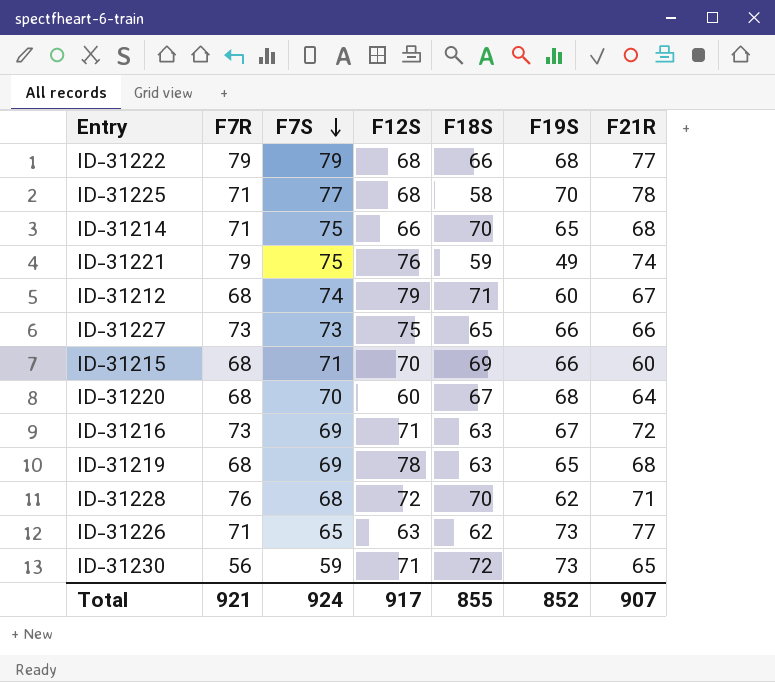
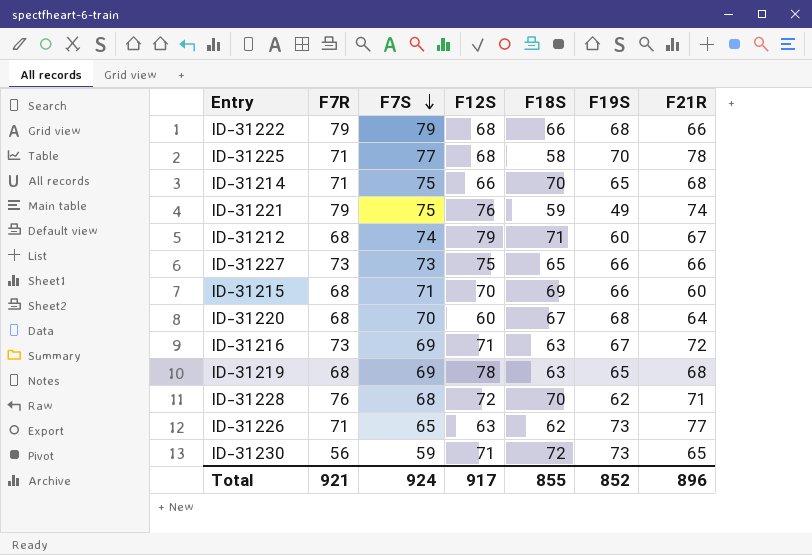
ID-31222 | F21R: 77 -> 66
Total | F21R: 907 -> 896

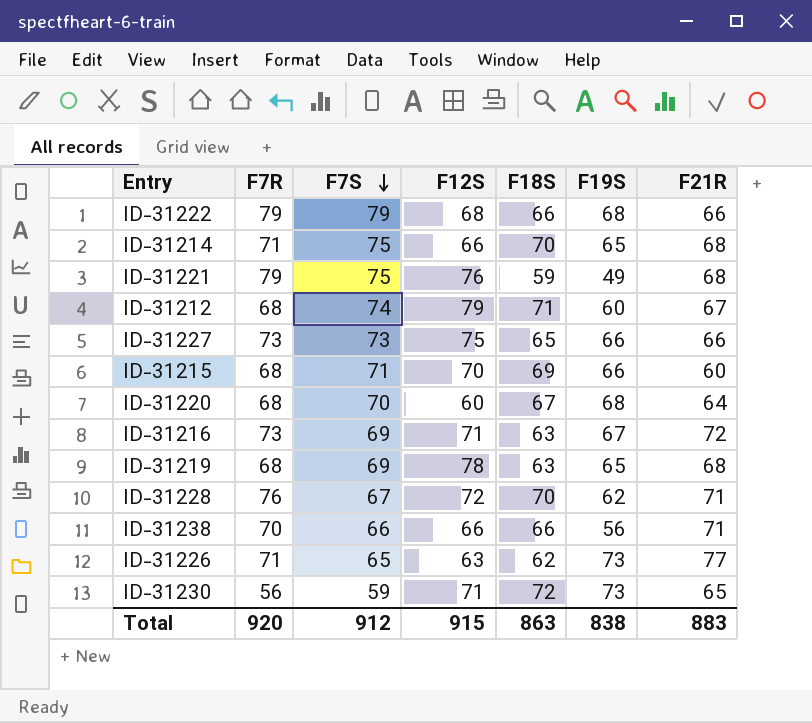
row ID-31225: 71 | 77 | 68 | 58 | 70 | 78 -> none
ID-31221 | F21R: 74 -> 68
ID-31228 | F7S: 68 -> 67
row ID-31238: none -> 70 | 66 | 66 | 66 | 56 | 71
Total | F7R: 921 -> 920
Total | F7S: 924 -> 912
Total | F12S: 917 -> 915
Total | F18S: 855 -> 863
Total | F19S: 852 -> 838
Total | F21R: 896 -> 883

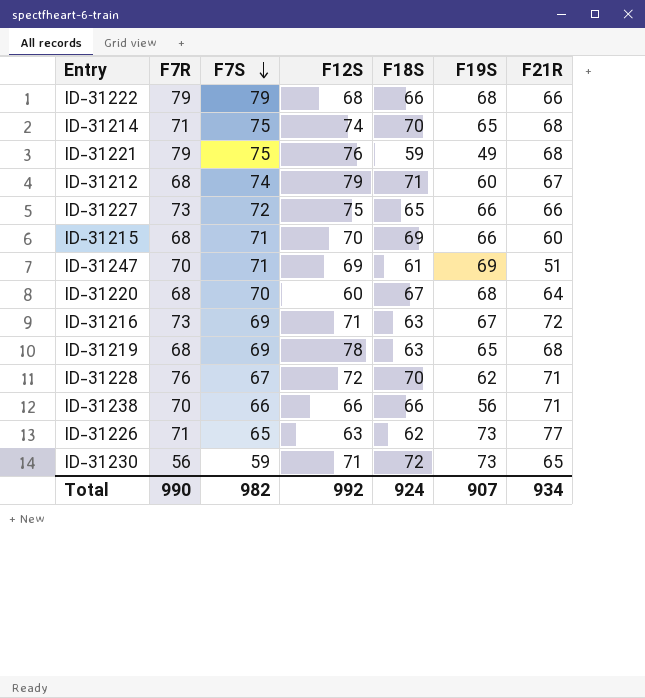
ID-31214 | F12S: 66 -> 74
ID-31227 | F7S: 73 -> 72
row ID-31247: none -> 70 | 71 | 69 | 61 | 69 | 51
Total | F7R: 920 -> 990
Total | F7S: 912 -> 982
Total | F12S: 915 -> 992
Total | F18S: 863 -> 924
Total | F19S: 838 -> 907
Total | F21R: 883 -> 934

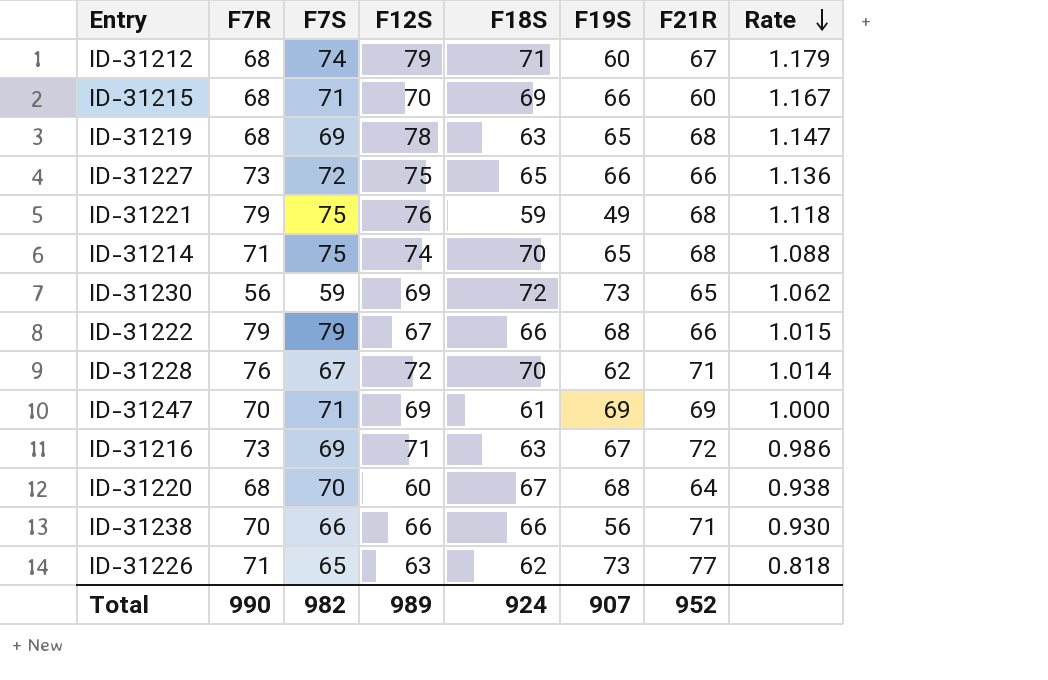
row order: F7S descending -> Rate descending
column Rate | formula: none -> [F12S] / [F21R]
ID-31230 | F12S: 71 -> 69
ID-31222 | F12S: 68 -> 67
ID-31247 | F21R: 51 -> 69
Total | F12S: 992 -> 989
Total | F21R: 934 -> 952

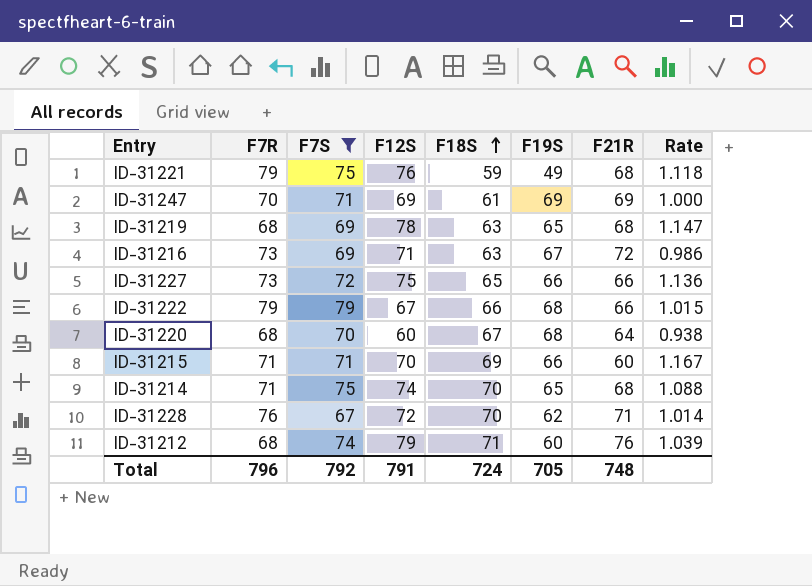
filter: none -> F7S >= 67
row order: Rate descending -> F18S ascending
ID-31215 | F7R: 68 -> 71
ID-31212 | F21R: 67 -> 76
ID-31212 | Rate: 1.179 -> 1.039
Total | F7R: 990 -> 796
Total | F7S: 982 -> 792
Total | F12S: 989 -> 791
Total | F18S: 924 -> 724
Total | F19S: 907 -> 705
Total | F21R: 952 -> 748

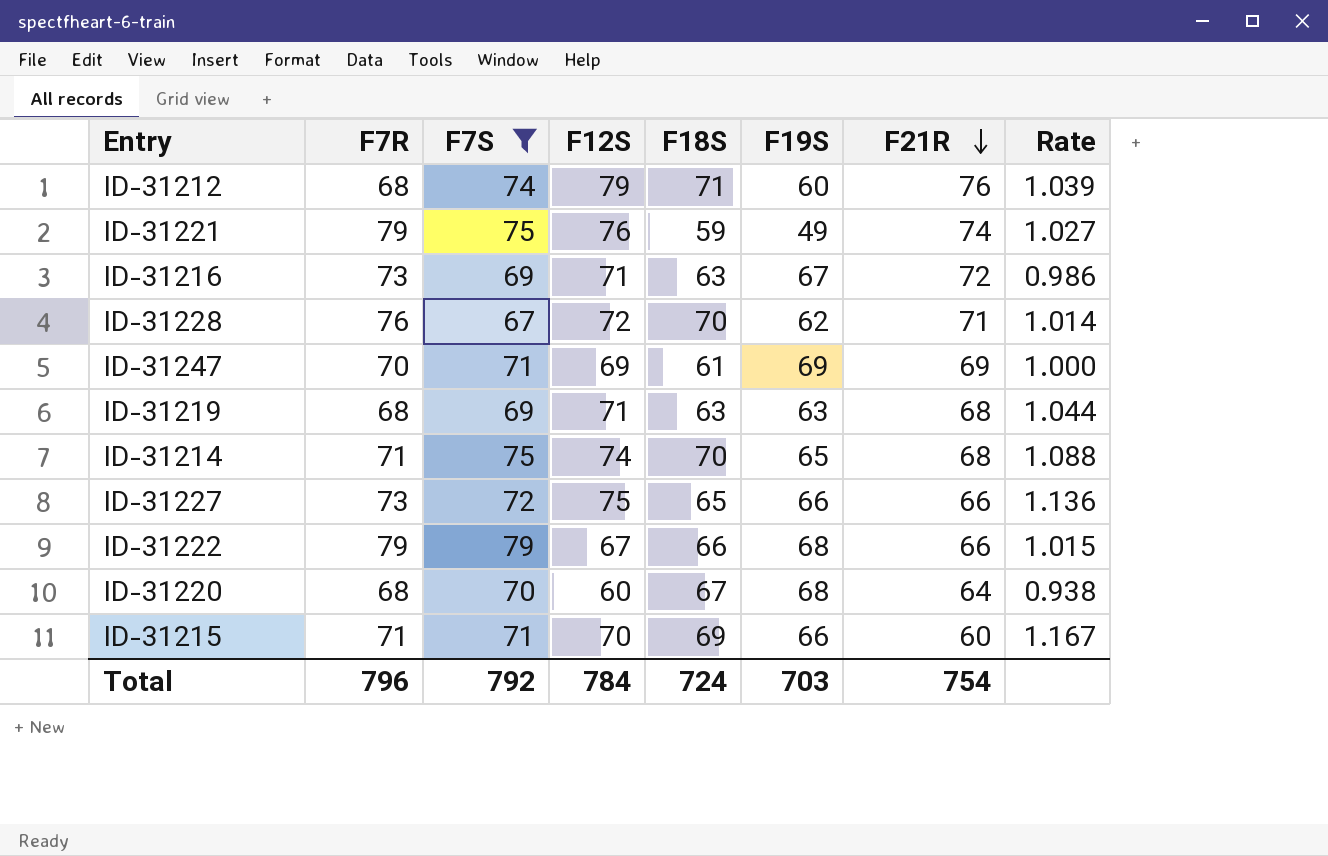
row order: F18S ascending -> F21R descending
ID-31221 | F21R: 68 -> 74
ID-31221 | Rate: 1.118 -> 1.027
ID-31219 | F12S: 78 -> 71
ID-31219 | F19S: 65 -> 63
ID-31219 | Rate: 1.147 -> 1.044
Total | F12S: 791 -> 784
Total | F19S: 705 -> 703
Total | F21R: 748 -> 754

